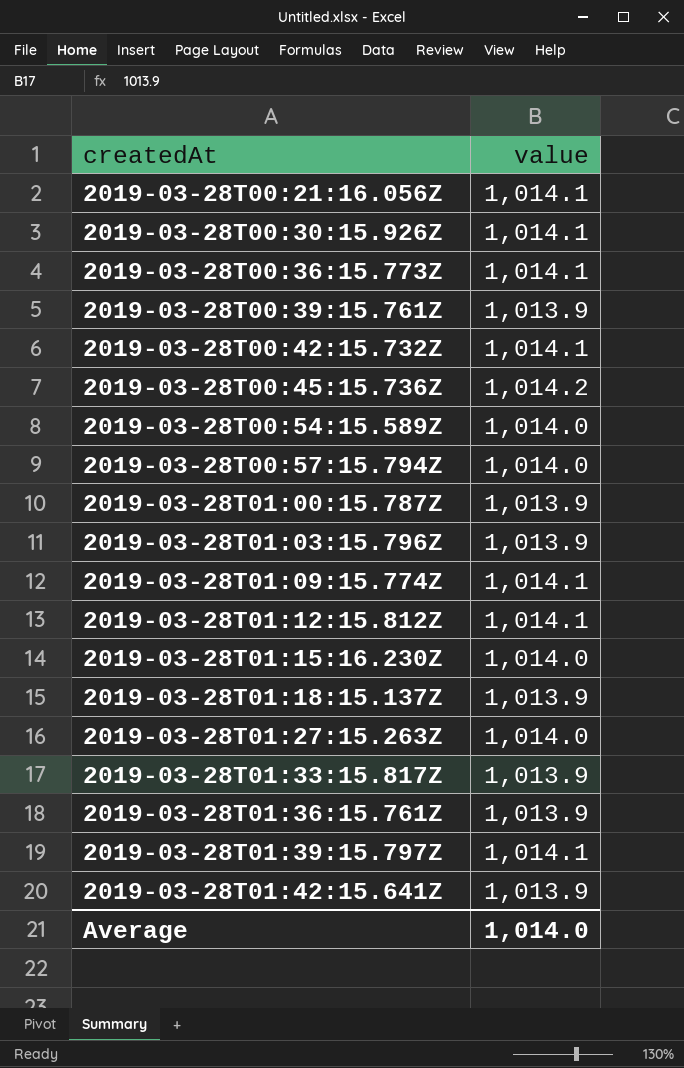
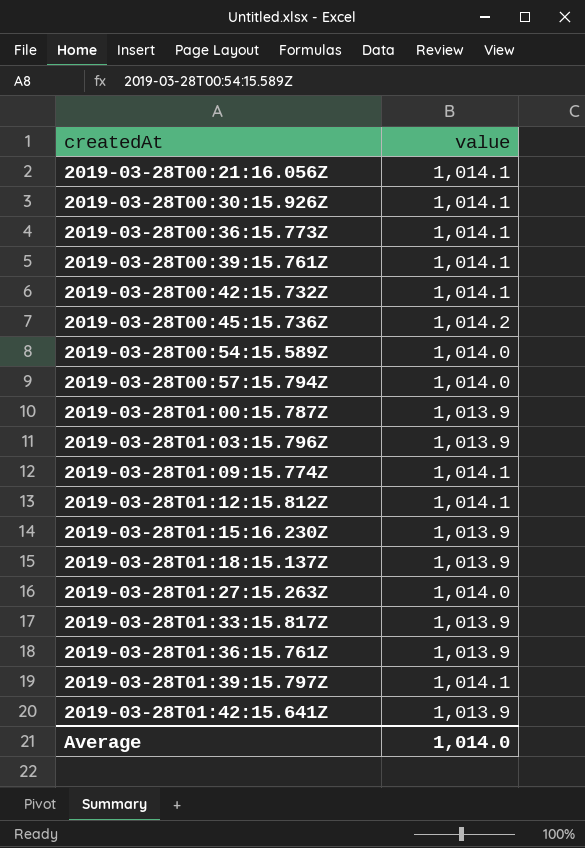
2019-03-28T00:39:15.761Z | value: 1,013.9 -> 1,014.1
2019-03-28T01:15:16.230Z | value: 1,014.0 -> 1,013.9

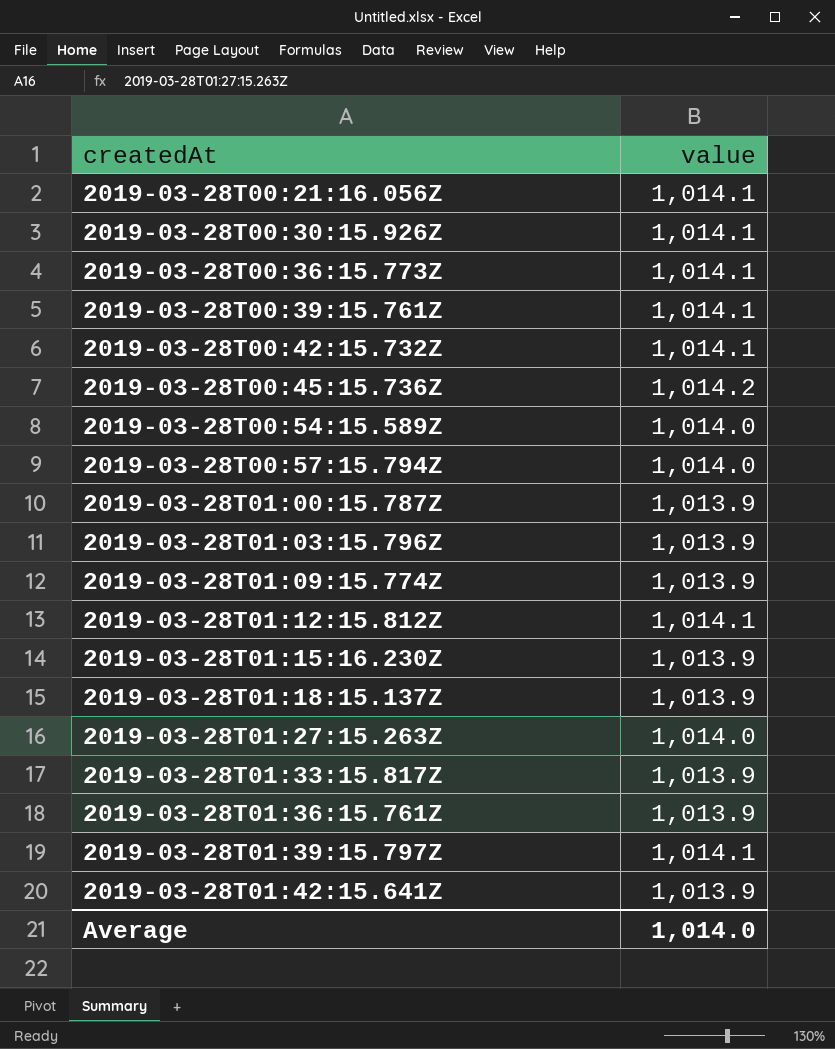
2019-03-28T01:09:15.774Z | value: 1,014.1 -> 1,013.9

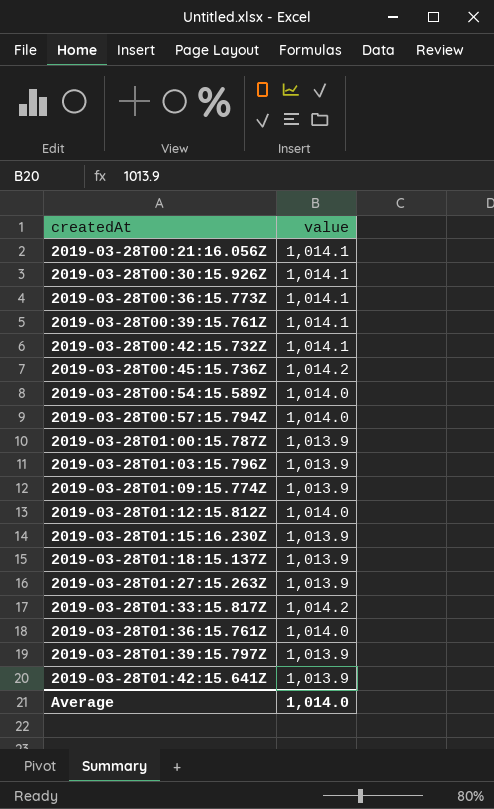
2019-03-28T01:12:15.812Z | value: 1,014.1 -> 1,014.0
2019-03-28T01:27:15.263Z | value: 1,014.0 -> 1,013.9
2019-03-28T01:33:15.817Z | value: 1,013.9 -> 1,014.2
2019-03-28T01:36:15.761Z | value: 1,013.9 -> 1,014.0
2019-03-28T01:39:15.797Z | value: 1,014.1 -> 1,013.9

